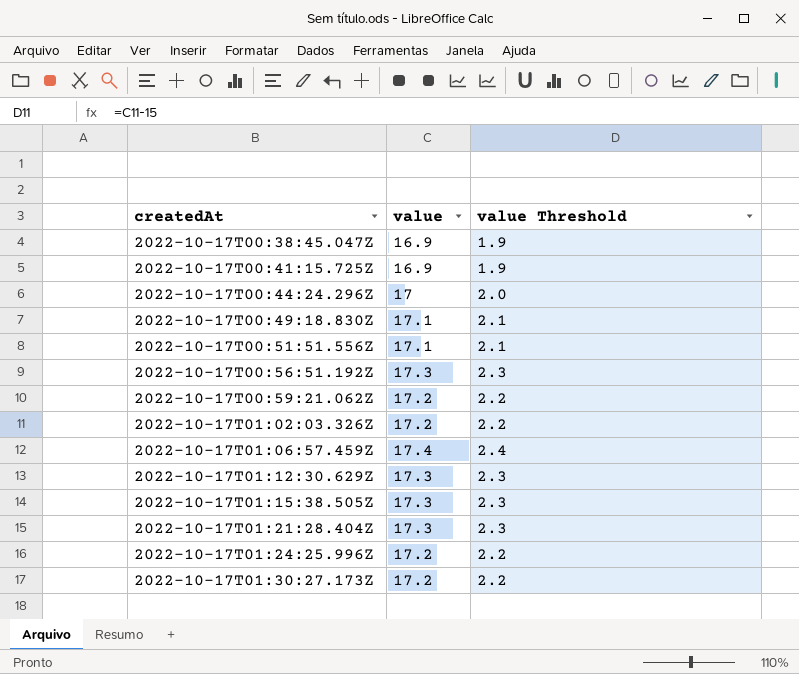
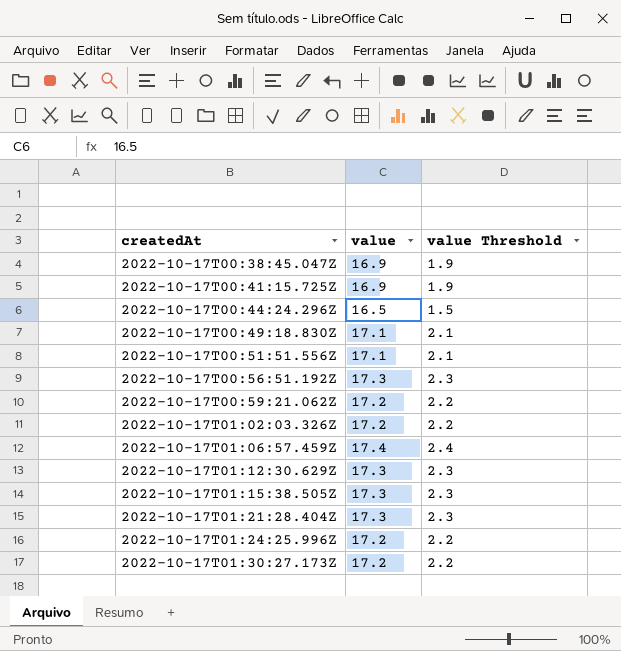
2022-10-17T00:44:24.296Z | value: 17 -> 16.5
2022-10-17T00:44:24.296Z | value Threshold: 2.0 -> 1.5

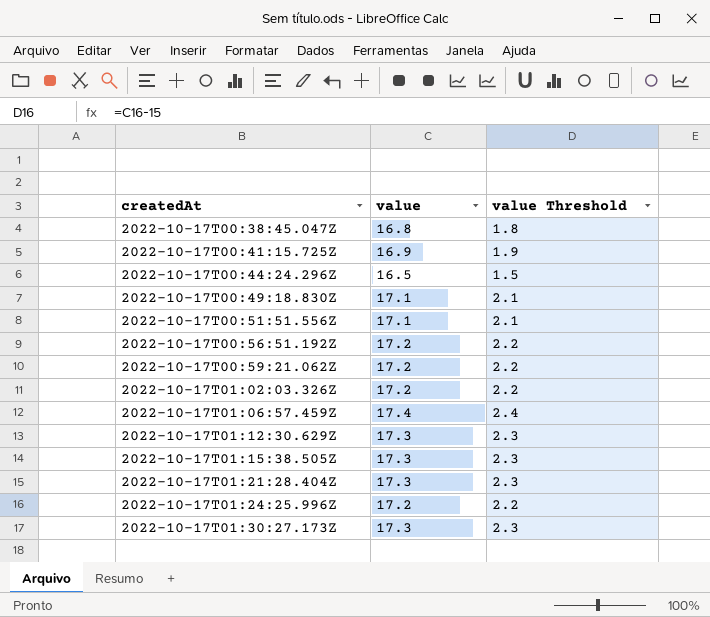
2022-10-17T00:38:45.047Z | value: 16.9 -> 16.8
2022-10-17T00:38:45.047Z | value Threshold: 1.9 -> 1.8
2022-10-17T00:56:51.192Z | value: 17.3 -> 17.2
2022-10-17T00:56:51.192Z | value Threshold: 2.3 -> 2.2
2022-10-17T01:30:27.173Z | value: 17.2 -> 17.3
2022-10-17T01:30:27.173Z | value Threshold: 2.2 -> 2.3

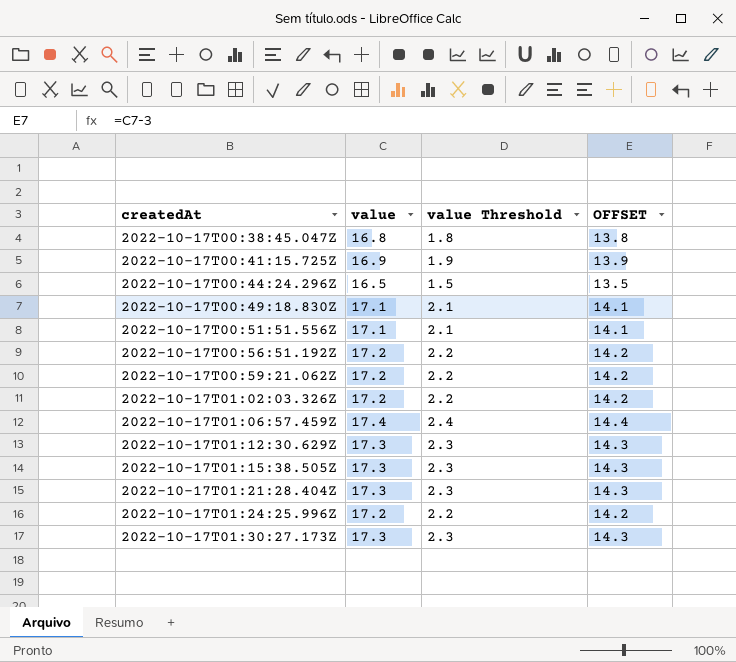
column OFFSET | formula: none -> [value] - 3

